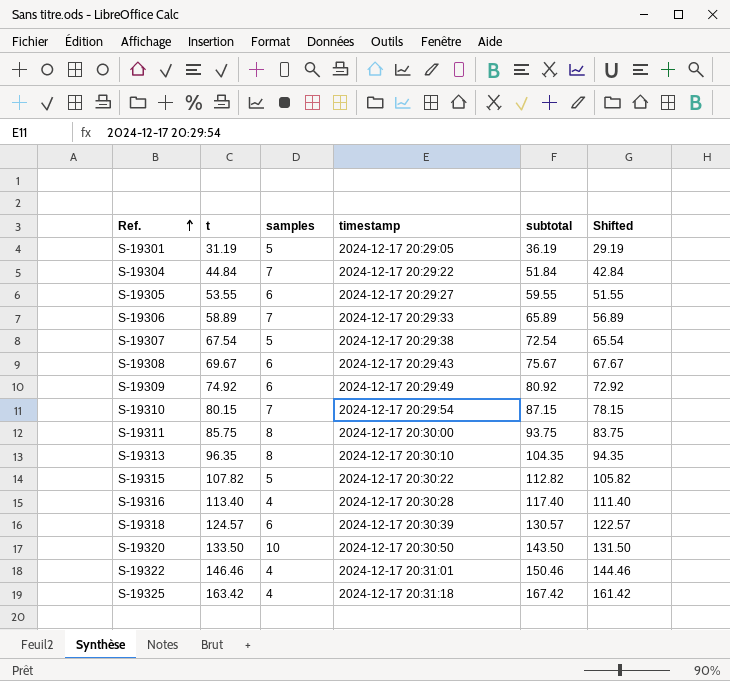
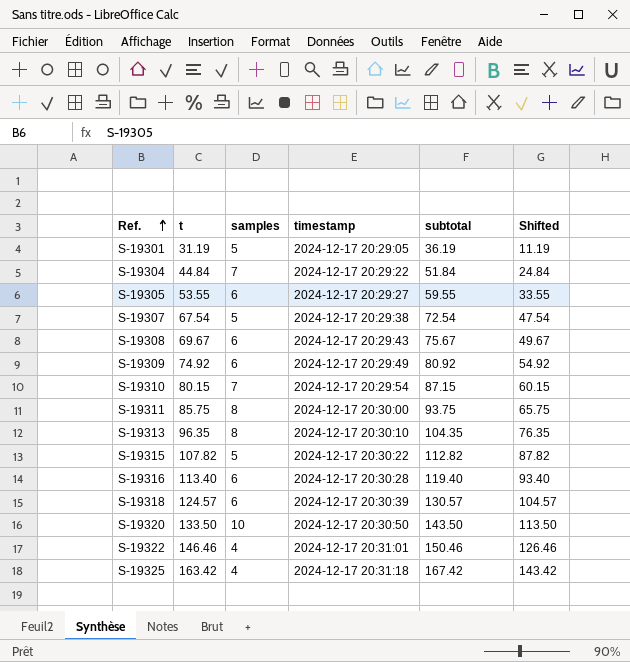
column Shifted | formula: [t] - 2 -> [t] - 20
row S-19306: 58.89 | 7 | 2024-12-17 20:29:33 | 65.89 | 56.89 -> none
S-19316 | samples: 4 -> 6
S-19316 | subtotal: 117.40 -> 119.40

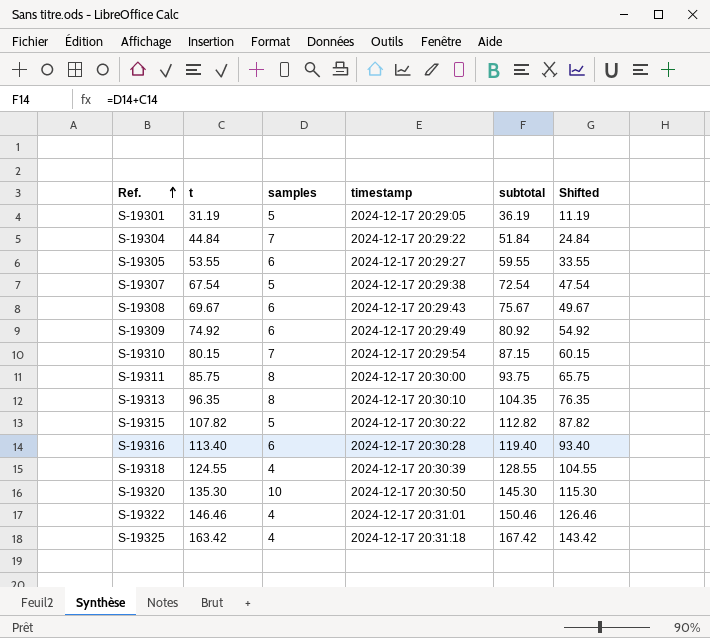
S-19318 | t: 124.57 -> 124.55
S-19318 | samples: 6 -> 4
S-19318 | subtotal: 130.57 -> 128.55
S-19318 | Shifted: 104.57 -> 104.55
S-19320 | t: 133.50 -> 135.30
S-19320 | subtotal: 143.50 -> 145.30
S-19320 | Shifted: 113.50 -> 115.30

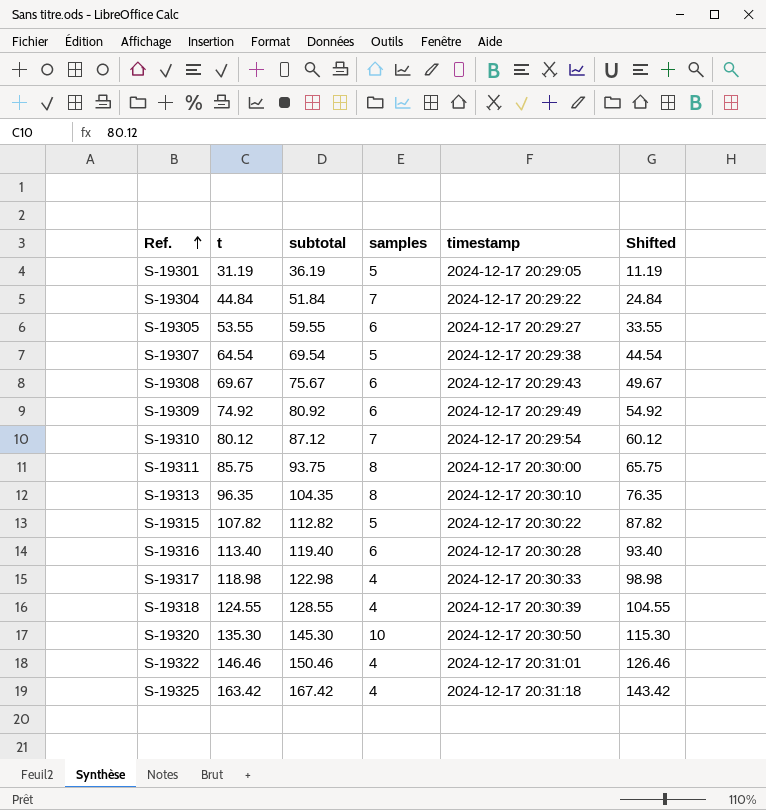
column subtotal | position: 5 -> 3
S-19307 | t: 67.54 -> 64.54
S-19307 | subtotal: 72.54 -> 69.54
S-19307 | Shifted: 47.54 -> 44.54
S-19310 | t: 80.15 -> 80.12
S-19310 | subtotal: 87.15 -> 87.12
S-19310 | Shifted: 60.15 -> 60.12
row S-19317: none -> 118.98 | 122.98 | 4 | 2024-12-17 20:30:33 | 98.98

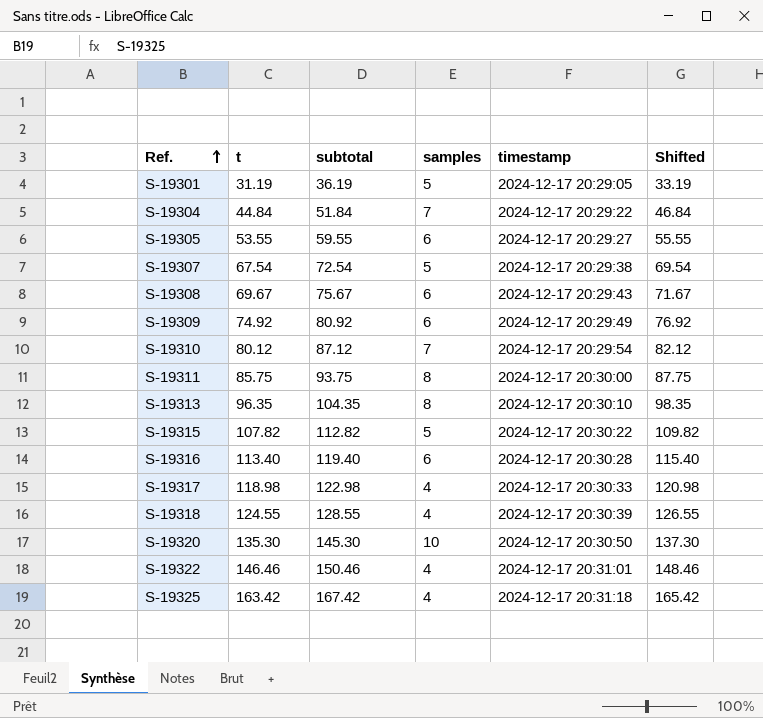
column Shifted | formula: [t] - 20 -> [t] + 2
S-19307 | t: 64.54 -> 67.54
S-19307 | subtotal: 69.54 -> 72.54

